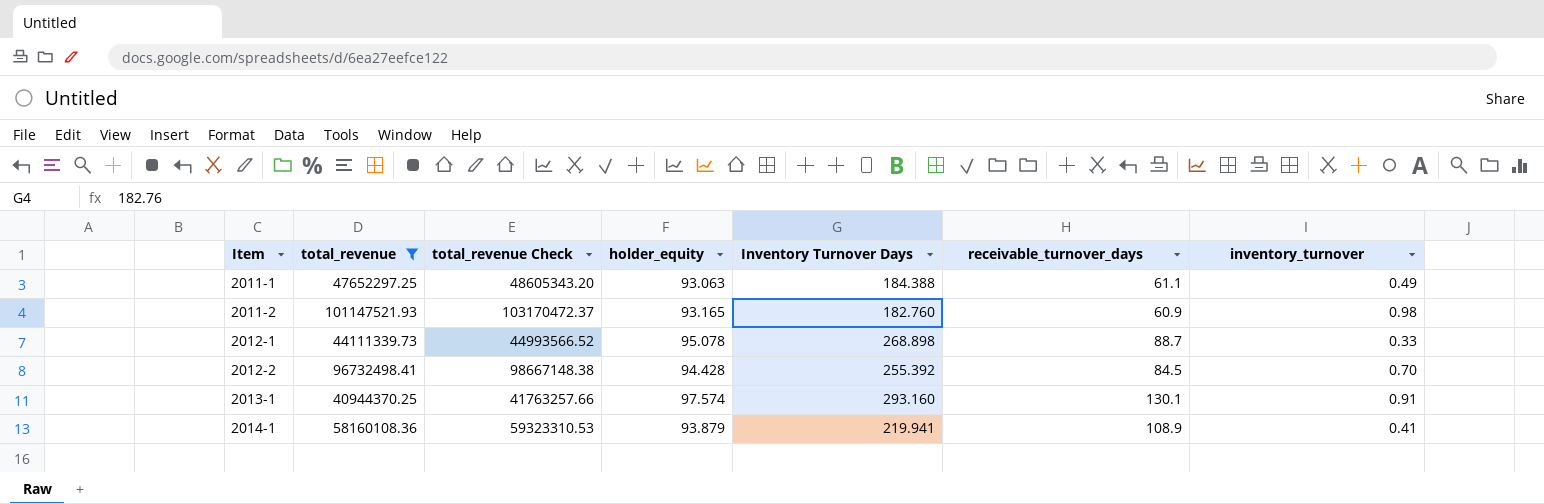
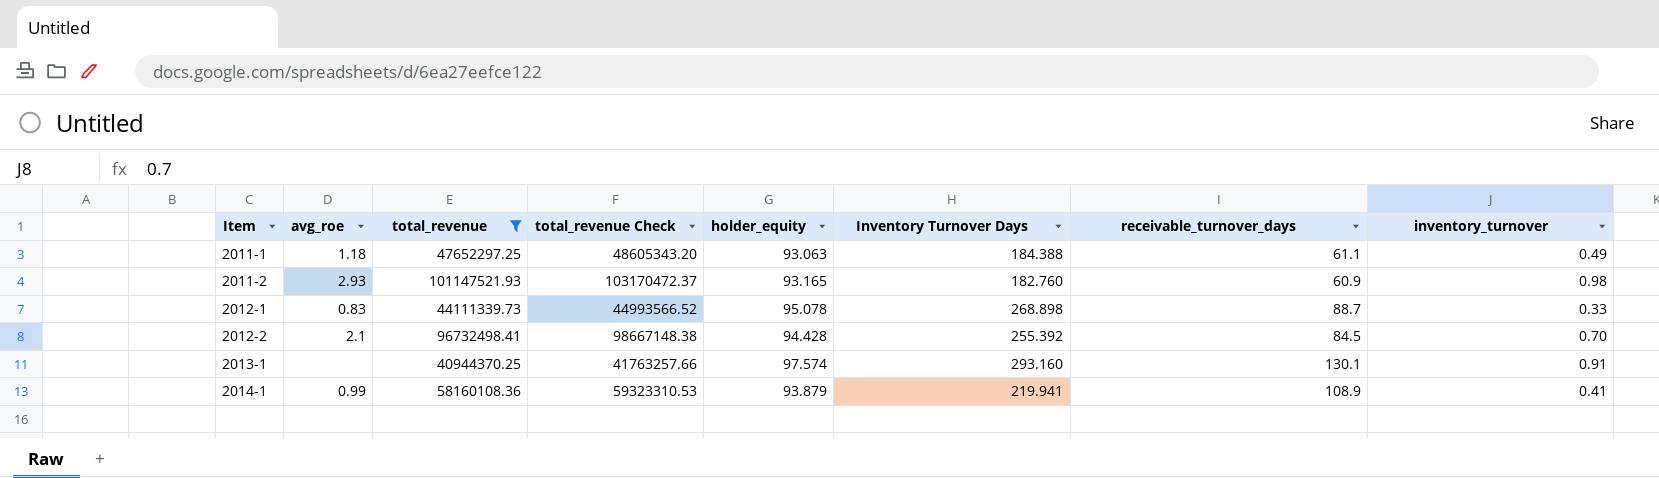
column avg_roe | position: none -> 2

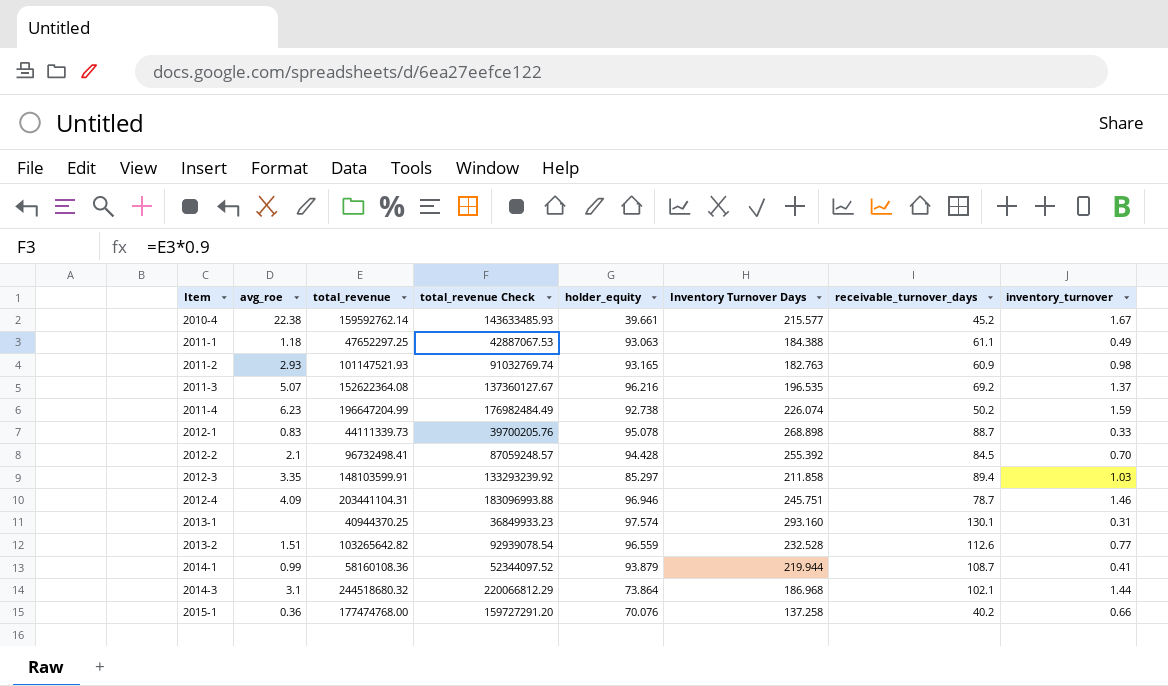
filter: total_revenue <= 101147521.93 -> none
column total_revenue Check | formula: [total_revenue] * 1.02 -> [total_revenue] * 0.9
2011-2 | Inventory Turnover Days: 182.760 -> 182.763
2013-1 | inventory_turnover: 0.91 -> 0.31
2014-1 | Inventory Turnover Days: 219.941 -> 219.944
2014-1 | receivable_turnover_days: 108.9 -> 108.7

